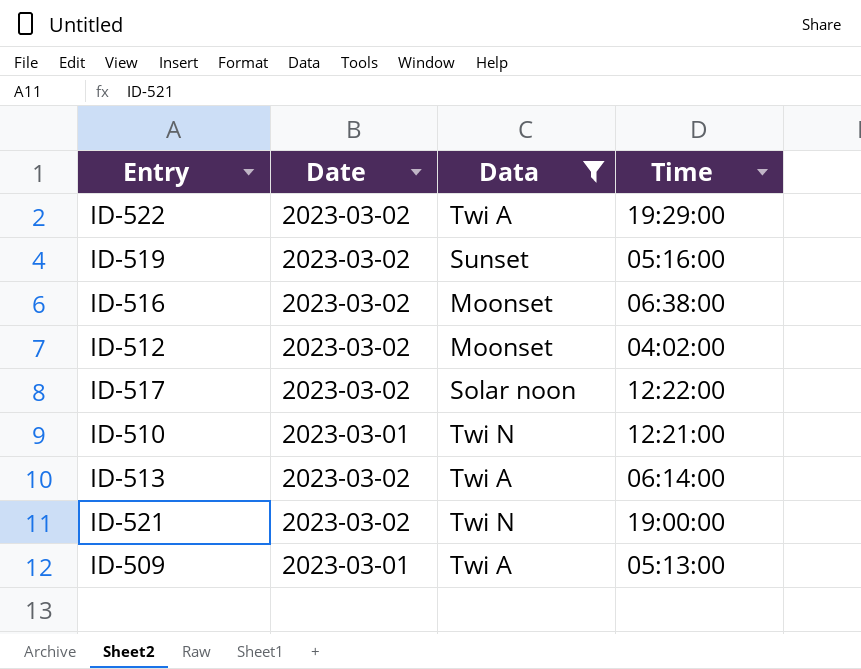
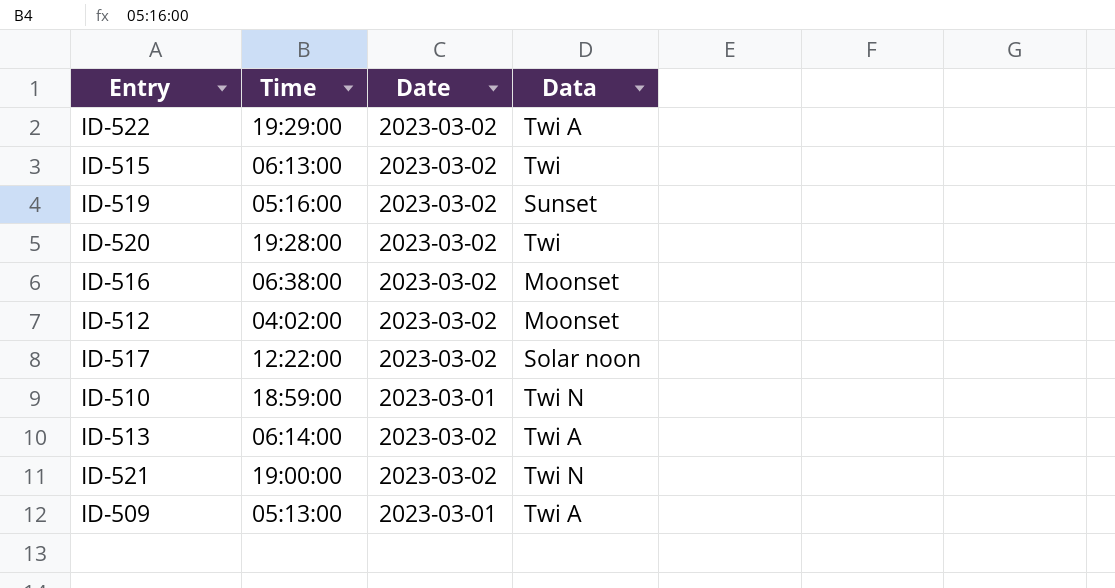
filter: Data != Twi -> none
column Time | position: 4 -> 2
ID-510 | Time: 12:21:00 -> 18:59:00

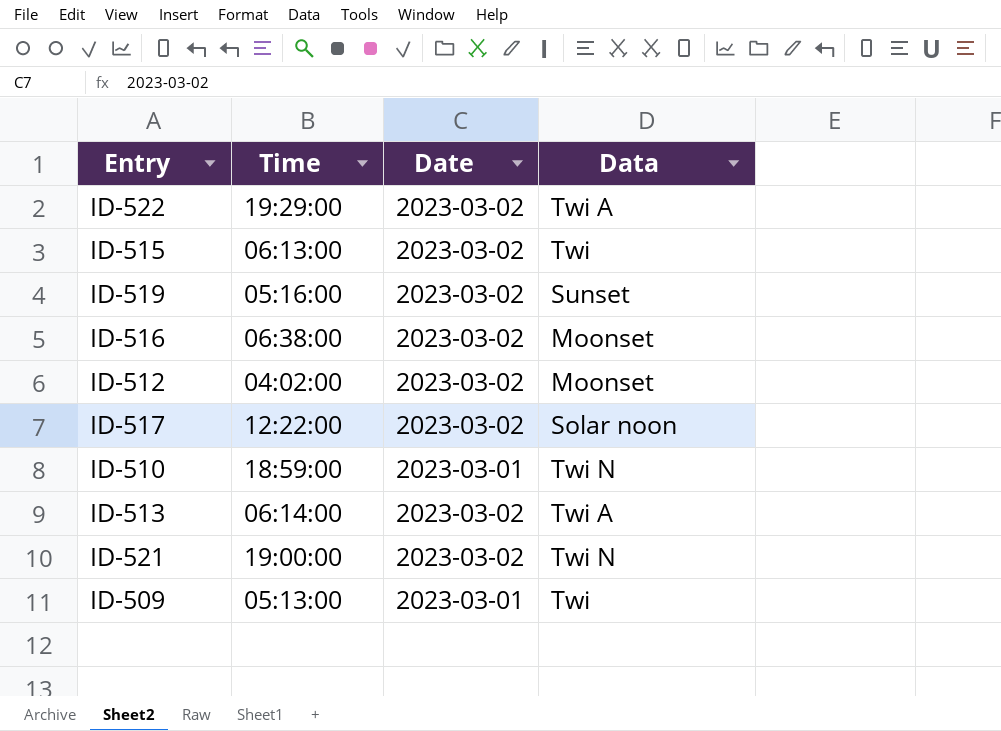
row ID-520: 19:28:00 | 2023-03-02 | Twi -> none
ID-509 | Data: Twi A -> Twi

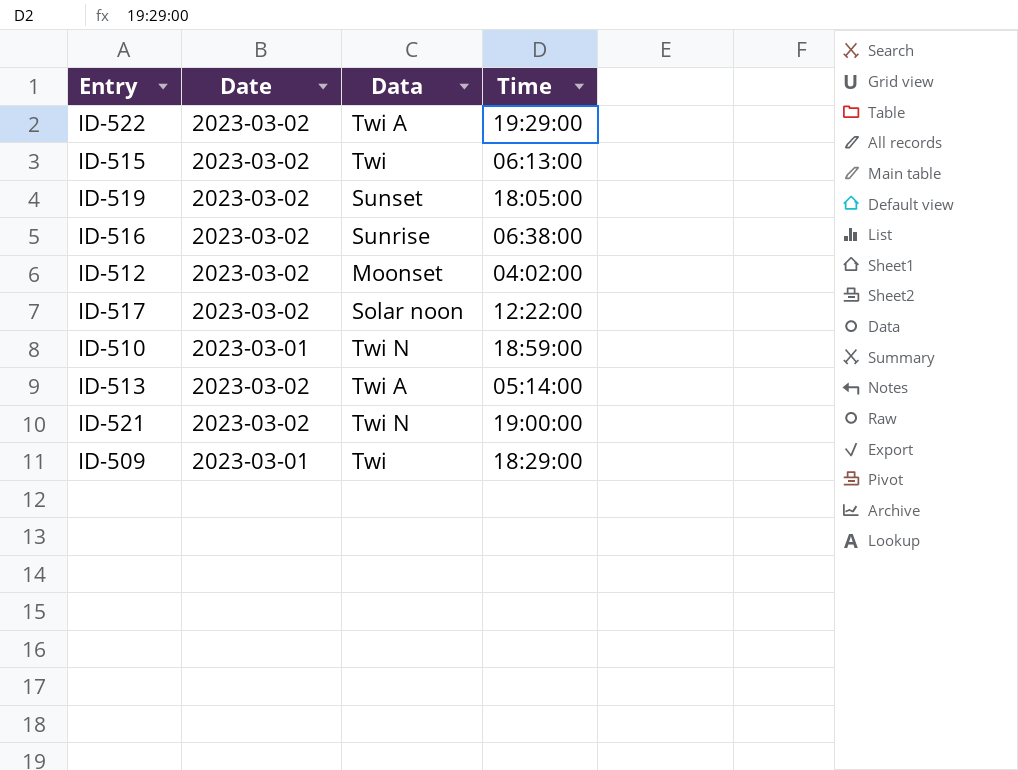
column Time | position: 2 -> 4
ID-519 | Time: 05:16:00 -> 18:05:00
ID-516 | Data: Moonset -> Sunrise
ID-513 | Time: 06:14:00 -> 05:14:00
ID-509 | Time: 05:13:00 -> 18:29:00

